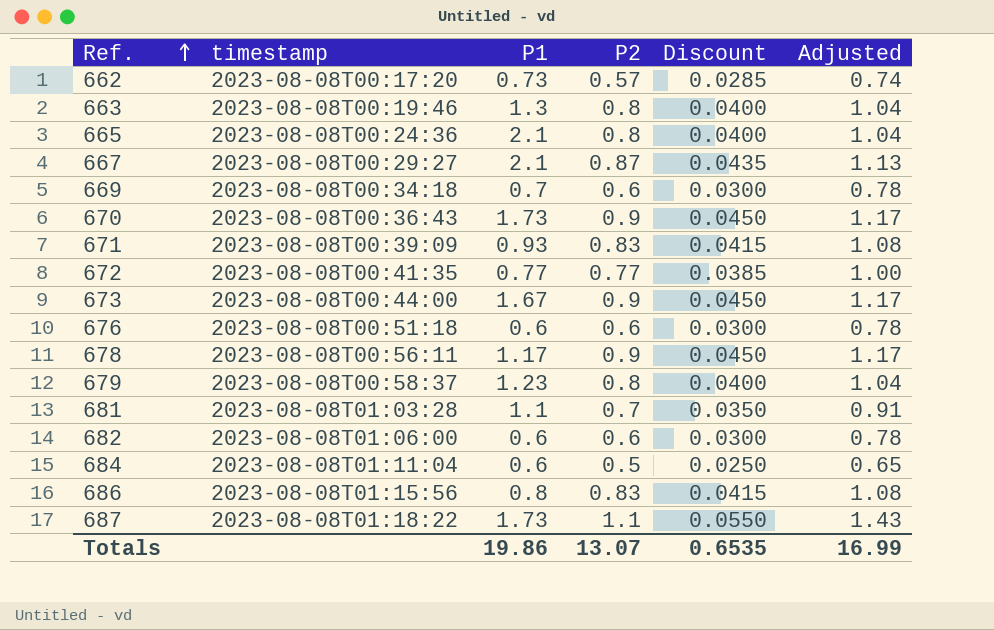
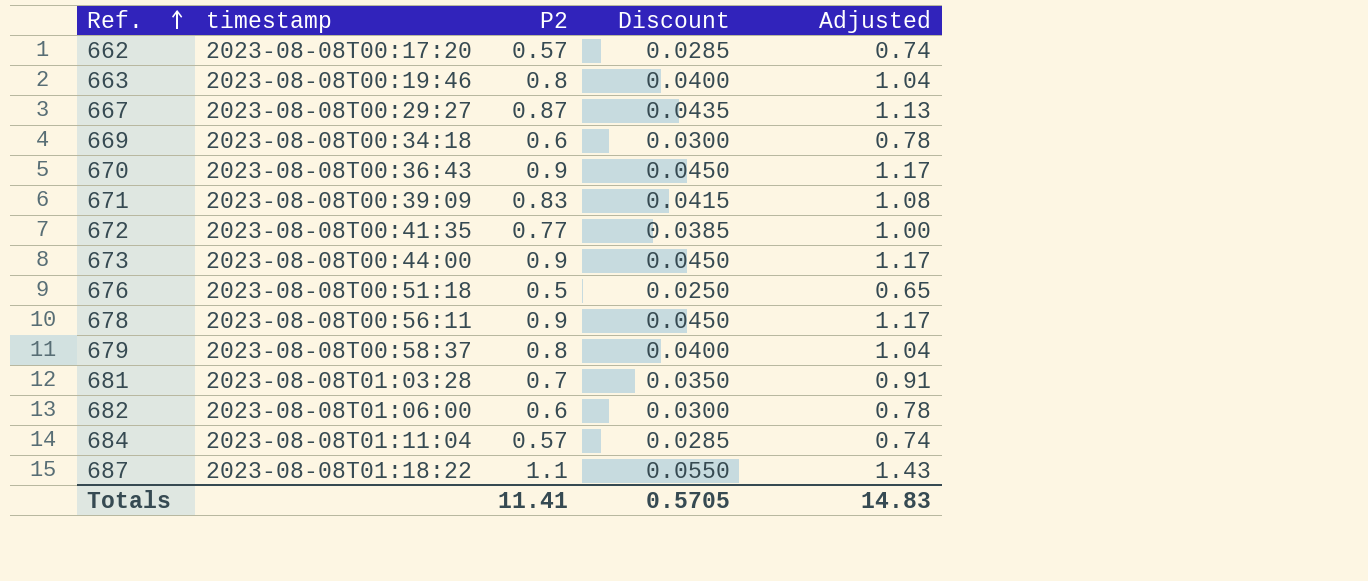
column P1 | position: 3 -> none
row 665: 2023-08-08T00:24:36 | 2.1 | 0.8 | 0.0400 | 1.04 -> none
row 686: 2023-08-08T01:15:56 | 0.8 | 0.83 | 0.0415 | 1.08 -> none
676 | P2: 0.6 -> 0.5
676 | Discount: 0.0300 -> 0.0250
676 | Adjusted: 0.78 -> 0.65
684 | P2: 0.5 -> 0.57
684 | Discount: 0.0250 -> 0.0285
684 | Adjusted: 0.65 -> 0.74
Totals | P2: 13.07 -> 11.41
Totals | Discount: 0.6535 -> 0.5705
Totals | Adjusted: 16.99 -> 14.83

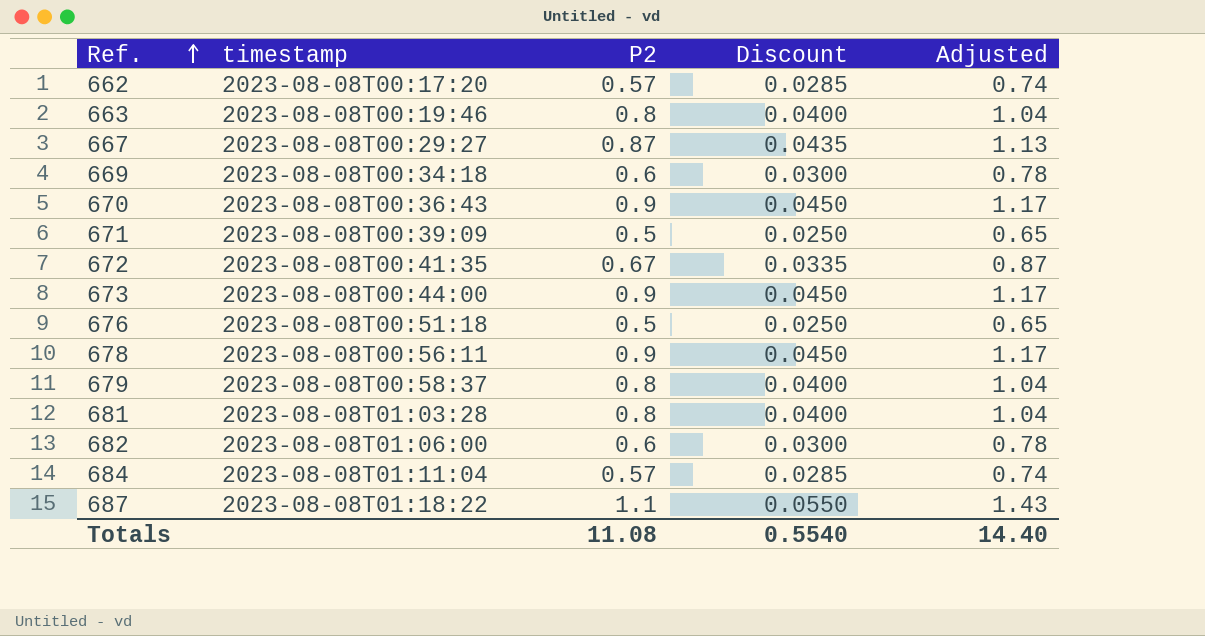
671 | P2: 0.83 -> 0.5
671 | Discount: 0.0415 -> 0.0250
671 | Adjusted: 1.08 -> 0.65
672 | P2: 0.77 -> 0.67
672 | Discount: 0.0385 -> 0.0335
672 | Adjusted: 1.00 -> 0.87
681 | P2: 0.7 -> 0.8
681 | Discount: 0.0350 -> 0.0400
681 | Adjusted: 0.91 -> 1.04
Totals | P2: 11.41 -> 11.08
Totals | Discount: 0.5705 -> 0.5540
Totals | Adjusted: 14.83 -> 14.40

